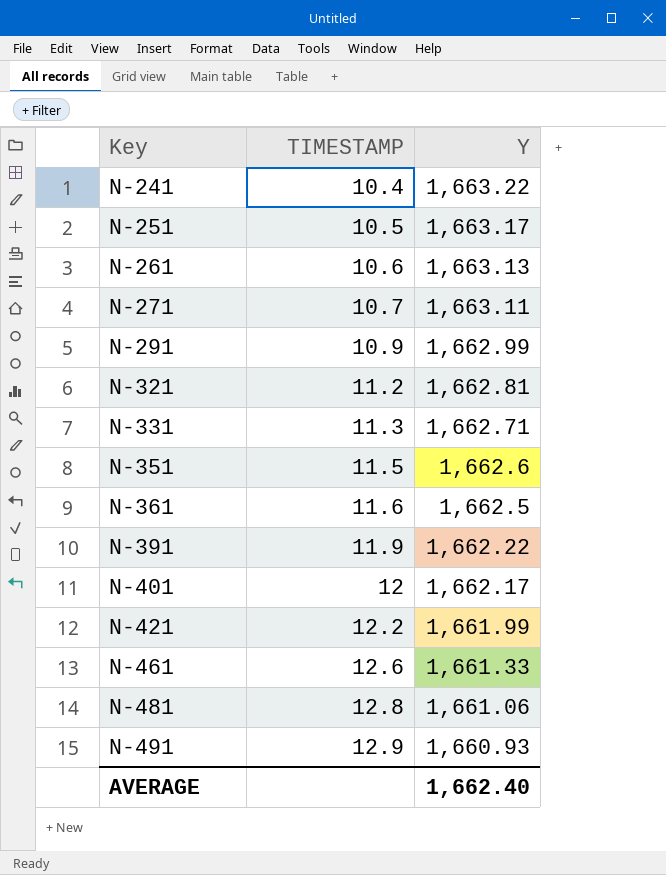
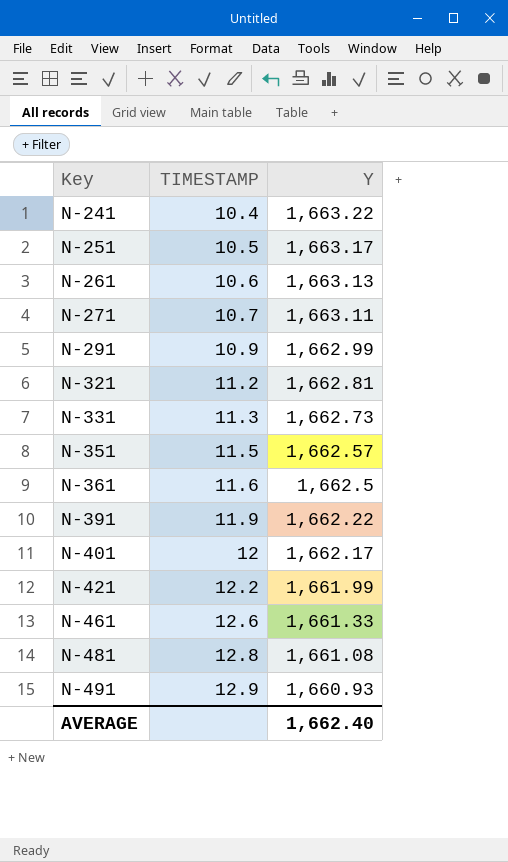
N-331 | Y: 1,662.71 -> 1,662.73
N-351 | Y: 1,662.6 -> 1,662.57
N-481 | Y: 1,661.06 -> 1,661.08

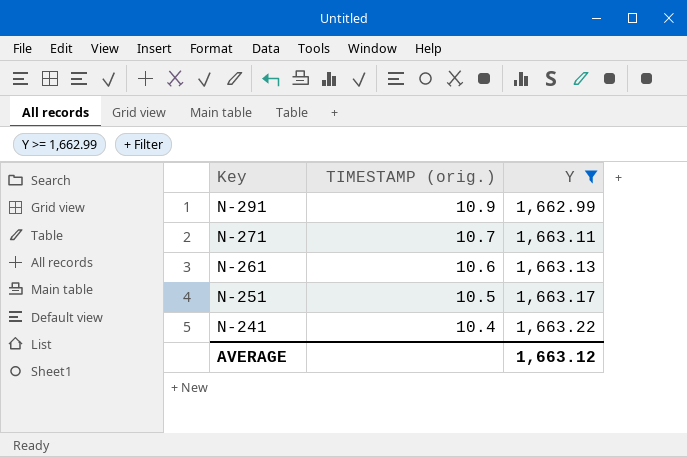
filter: none -> Y >= 1,662.99
row order: Key ascending -> Key descending
column name: TIMESTAMP -> TIMESTAMP (orig.)
AVERAGE | Y: 1,662.40 -> 1,663.12

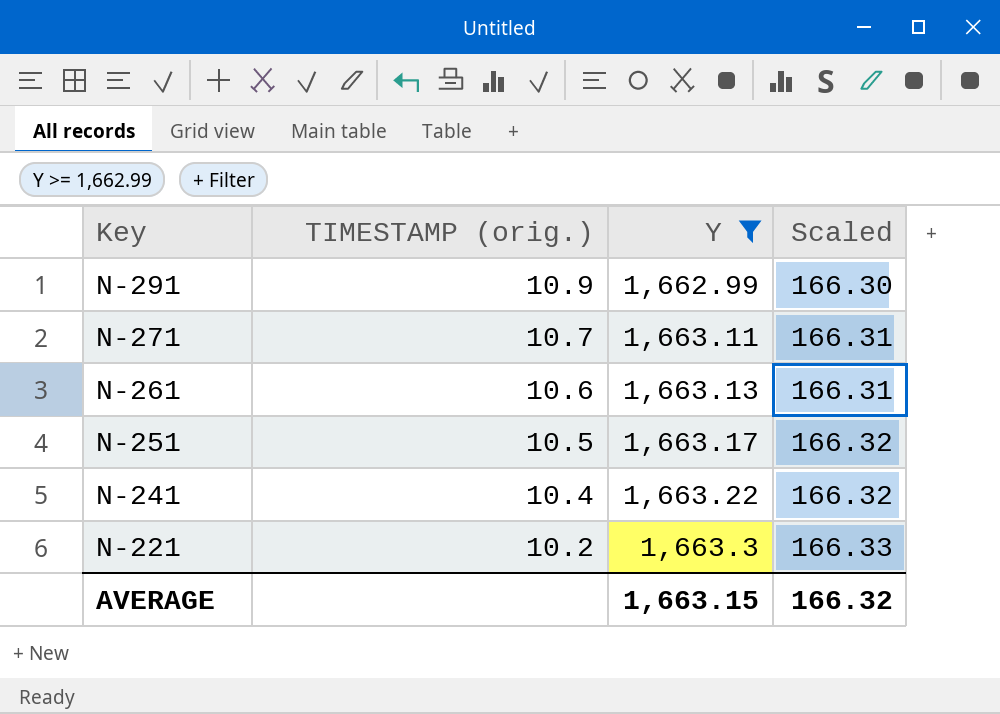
column Scaled | formula: none -> [Y] * 0.1
row N-221: none -> 10.2 | 1,663.3 | 166.33
AVERAGE | Y: 1,663.12 -> 1,663.15

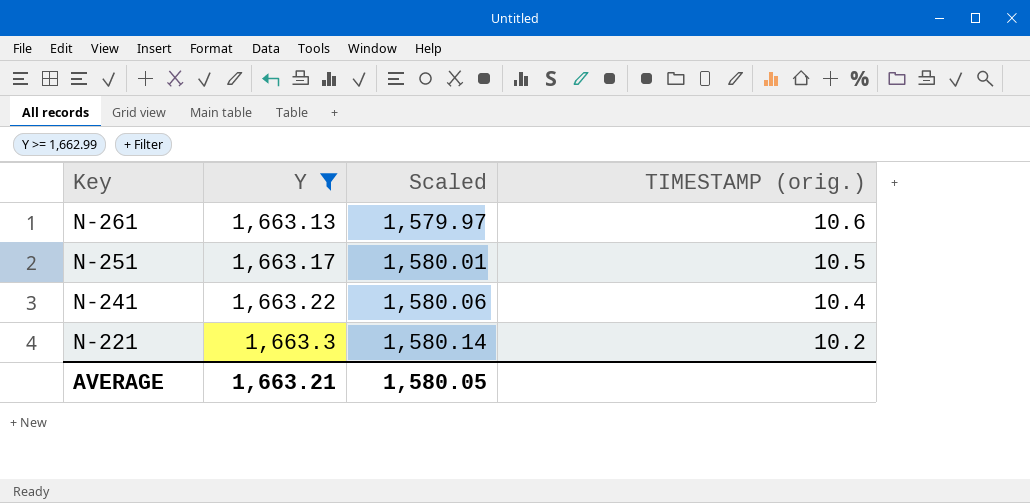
column Scaled | formula: [Y] * 0.1 -> [Y] * 0.95
column TIMESTAMP (orig.) | position: 2 -> 4
row N-291: 10.9 | 1,662.99 | 166.30 -> none
row N-271: 10.7 | 1,663.11 | 166.31 -> none
AVERAGE | Y: 1,663.15 -> 1,663.21
AVERAGE | Scaled: 166.32 -> 1,580.05

